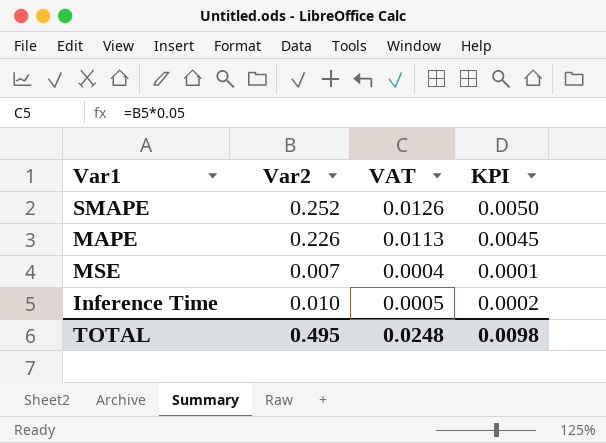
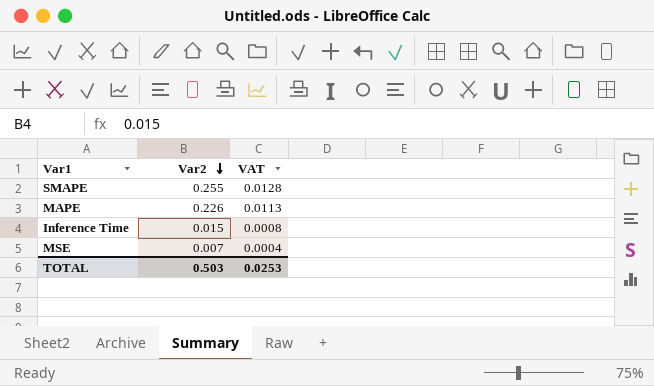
row order: none -> Var2 descending
column KPI | formula: [Var2] * 0.02 -> none
SMAPE | Var2: 0.252 -> 0.255
SMAPE | VAT: 0.0126 -> 0.0128
Inference Time | Var2: 0.010 -> 0.015
Inference Time | VAT: 0.0005 -> 0.0008
TOTAL | Var2: 0.495 -> 0.503
TOTAL | VAT: 0.0248 -> 0.0253

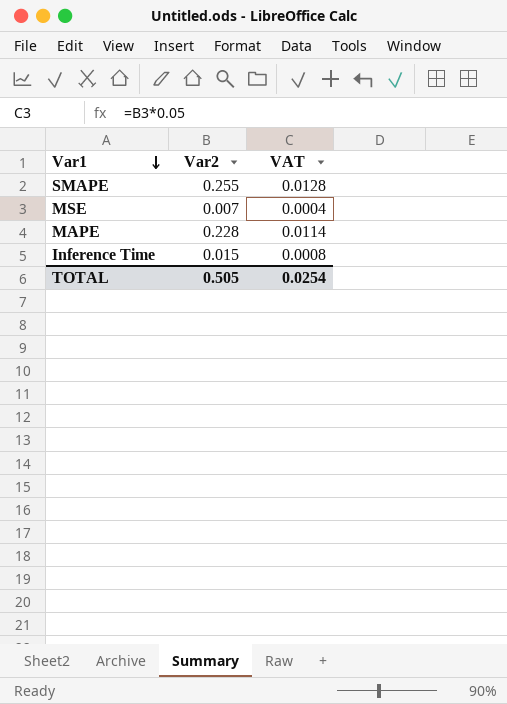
row order: Var2 descending -> Var1 descending
MAPE | Var2: 0.226 -> 0.228
MAPE | VAT: 0.0113 -> 0.0114
TOTAL | Var2: 0.503 -> 0.505
TOTAL | VAT: 0.0253 -> 0.0254

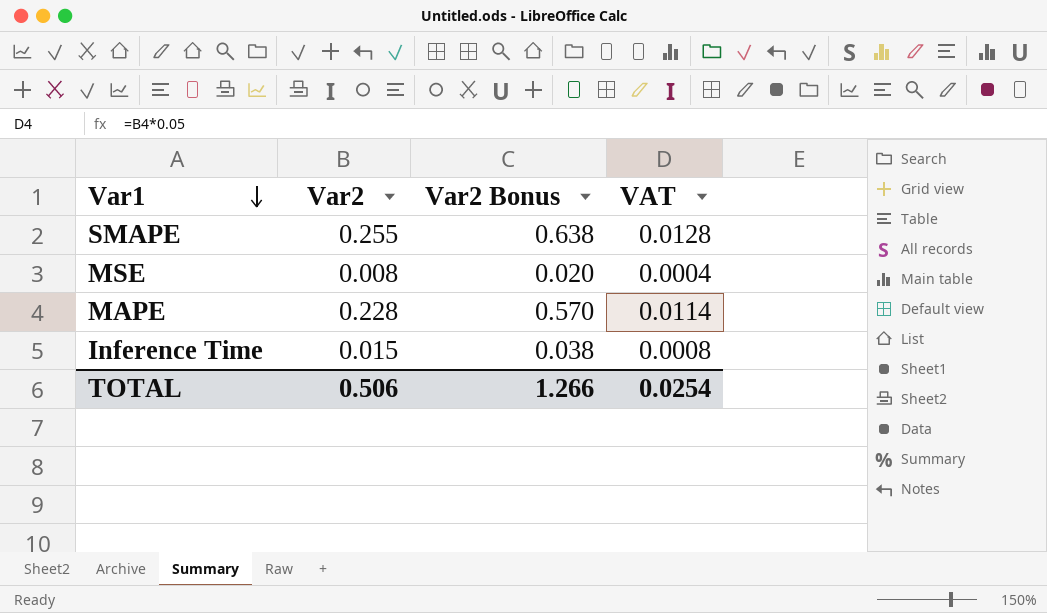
column Var2 Bonus | formula: none -> [Var2] * 2.5
MSE | Var2: 0.007 -> 0.008
TOTAL | Var2: 0.505 -> 0.506

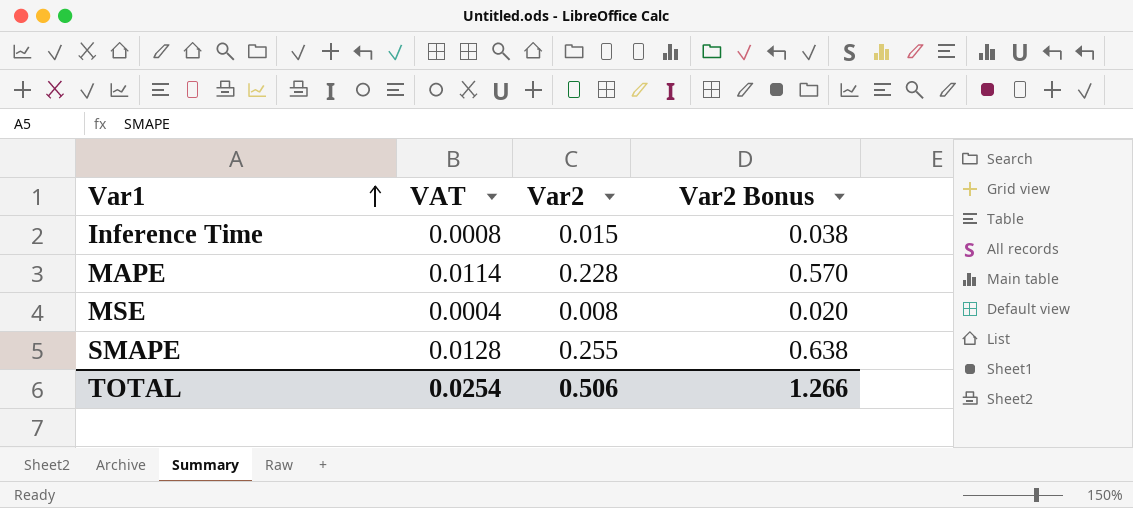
row order: Var1 descending -> Var1 ascending
column VAT | position: 4 -> 2

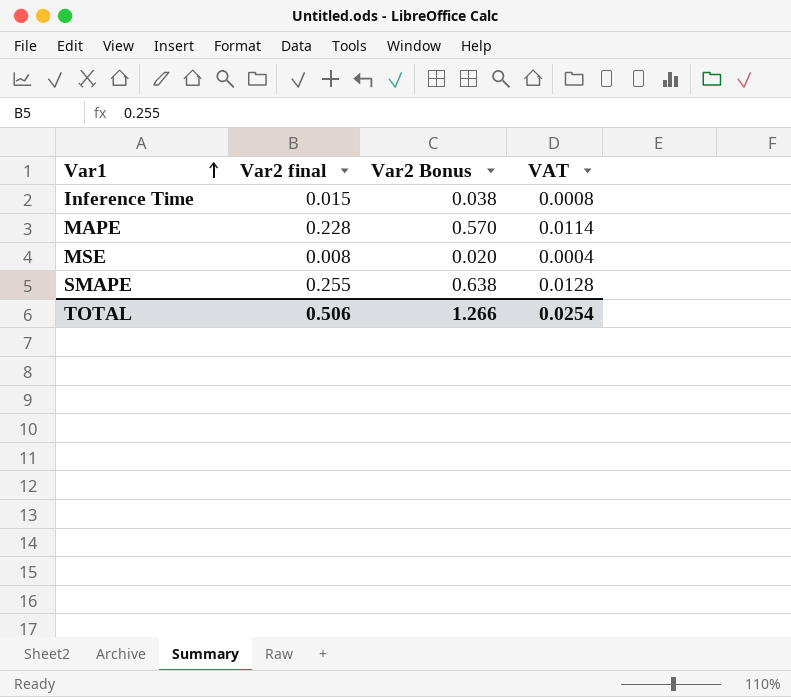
column name: Var2 -> Var2 final
column VAT | position: 2 -> 4

